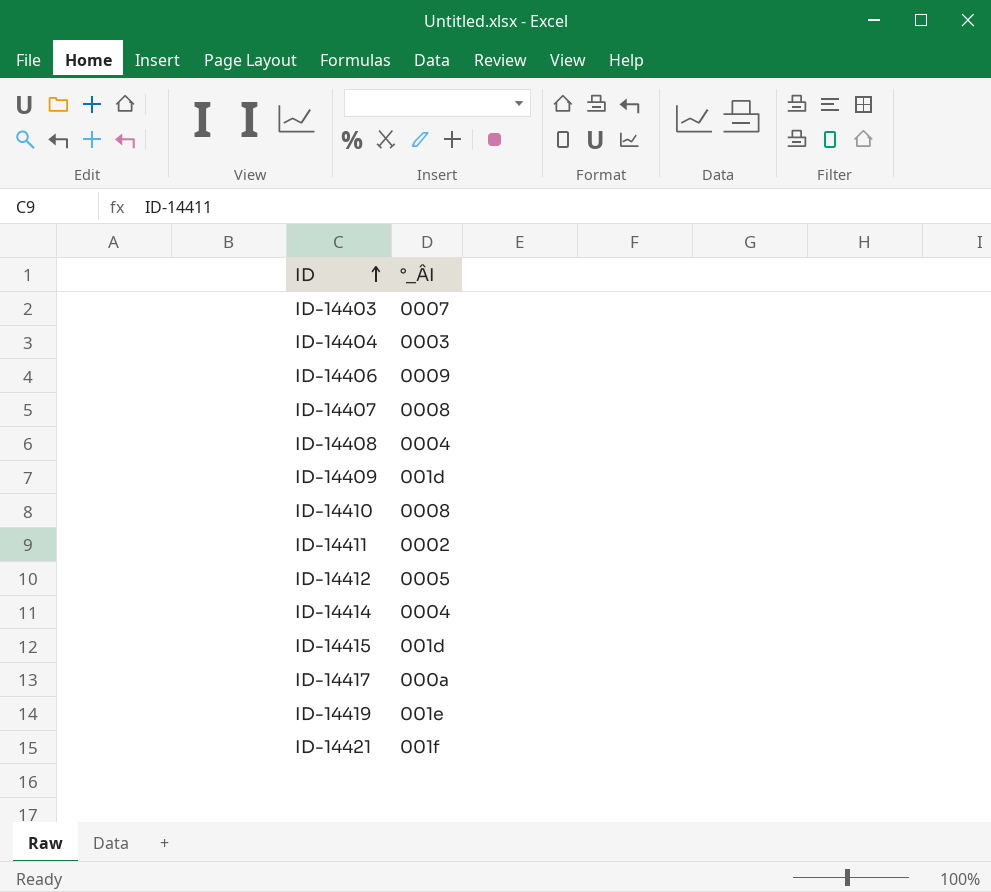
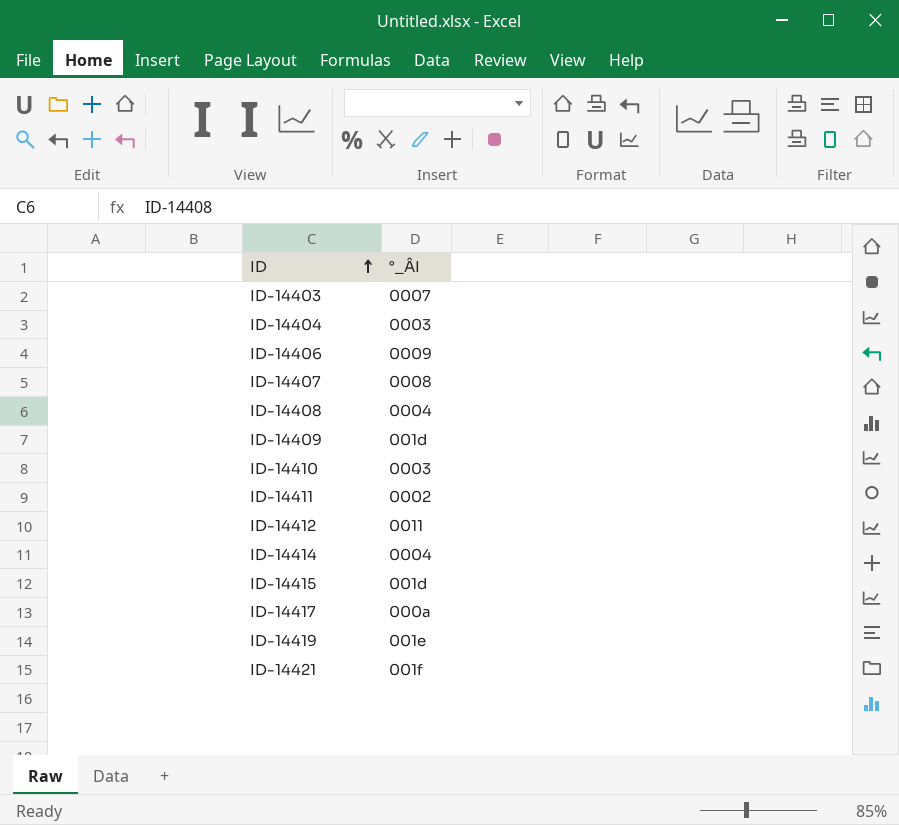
ID-14410 | °_ÂI: 0008 -> 0003
ID-14412 | °_ÂI: 0005 -> 0011

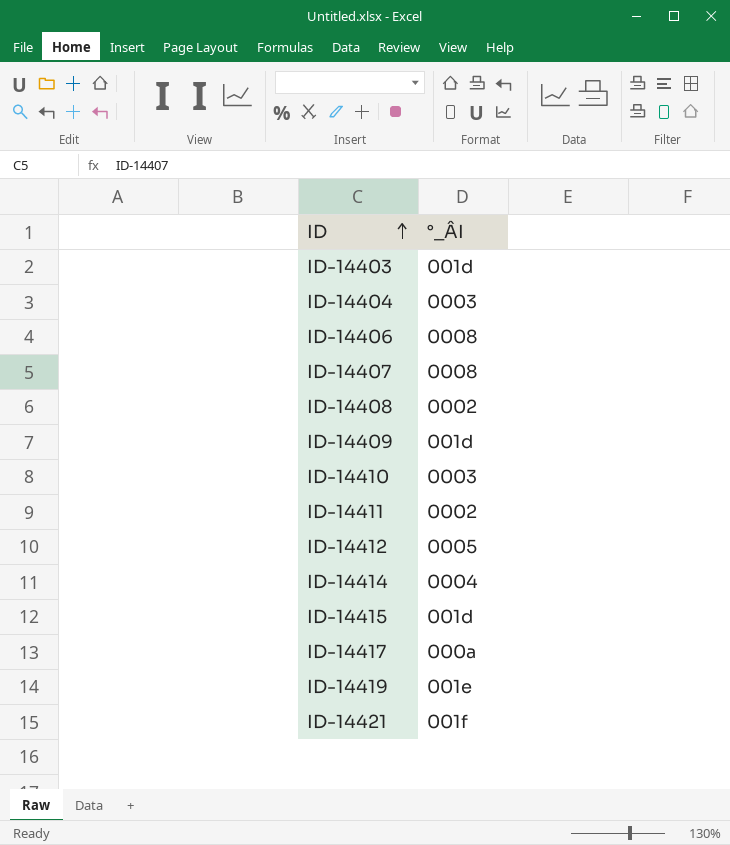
ID-14403 | °_ÂI: 0007 -> 001d
ID-14406 | °_ÂI: 0009 -> 0008
ID-14408 | °_ÂI: 0004 -> 0002
ID-14412 | °_ÂI: 0011 -> 0005

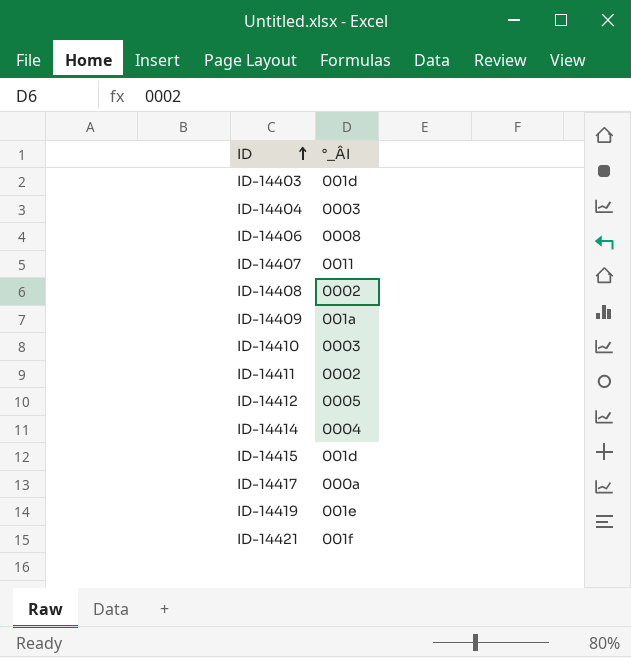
ID-14407 | °_ÂI: 0008 -> 0011
ID-14409 | °_ÂI: 001d -> 001a

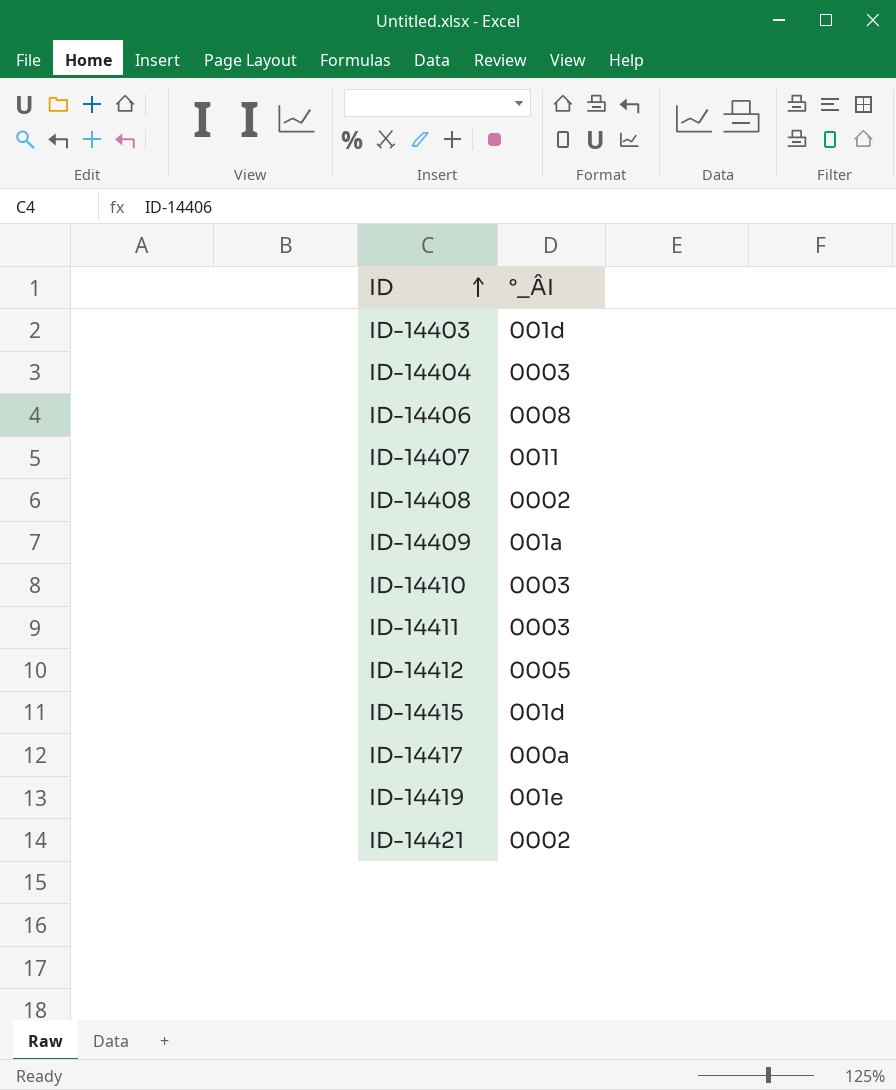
row ID-14414: 0004 -> none
ID-14411 | °_ÂI: 0002 -> 0003
ID-14421 | °_ÂI: 001f -> 0002

